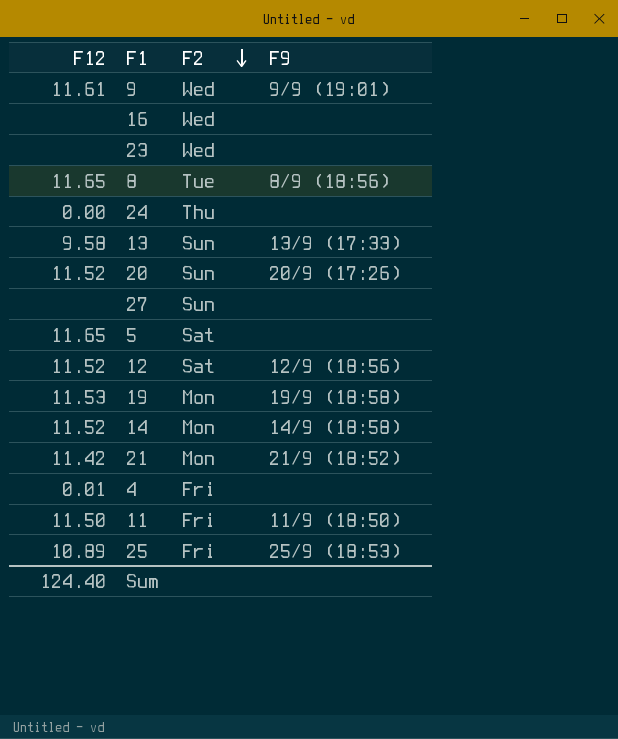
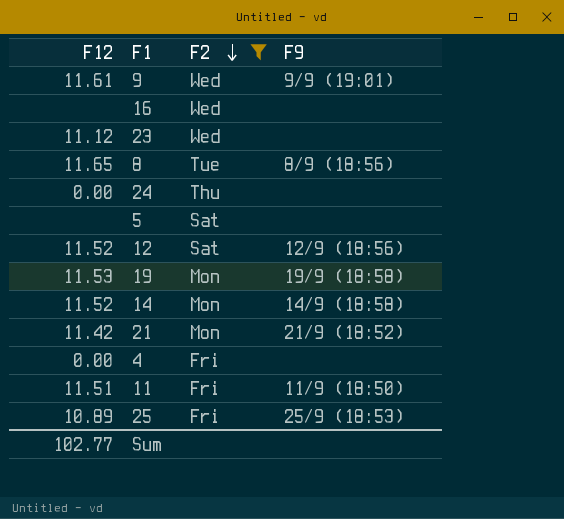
filter: none -> F2 != Sun
23 | F12: none -> 11.12
5 | F12: 11.65 -> none
4 | F12: 0.01 -> 0.00
11 | F12: 11.50 -> 11.51
Sum | F12: 124.40 -> 102.77

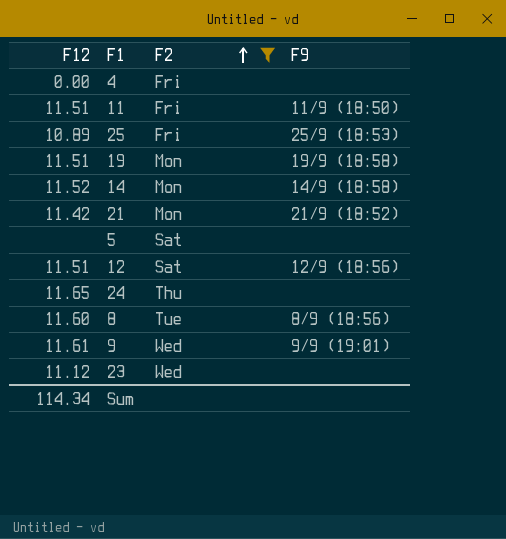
row order: F2 descending -> F2 ascending
row 16: none | Wed | none -> none
19 | F12: 11.53 -> 11.51
12 | F12: 11.52 -> 11.51
24 | F12: 0.00 -> 11.65
8 | F12: 11.65 -> 11.60
Sum | F12: 102.77 -> 114.34

